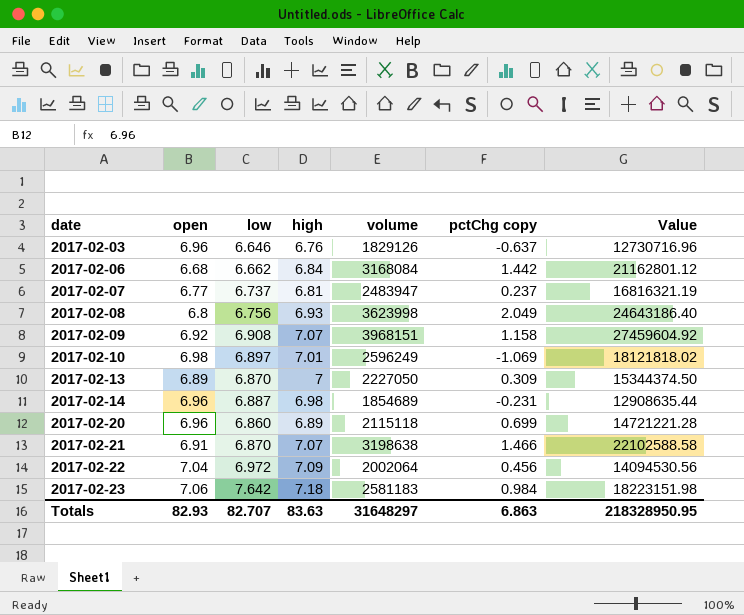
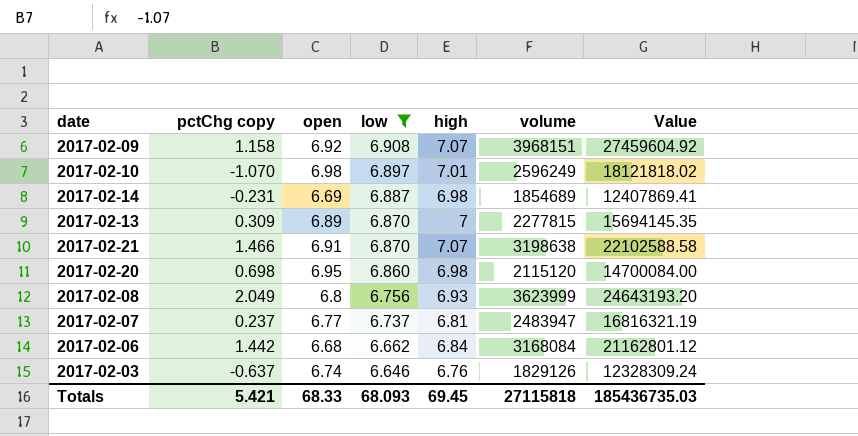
filter: none -> low <= 6.908
row order: date ascending -> low descending
column pctChg copy | position: 6 -> 2
2017-02-10 | pctChg copy: -1.069 -> -1.070
2017-02-14 | open: 6.96 -> 6.69
2017-02-14 | Value: 12908635.44 -> 12407869.41
2017-02-13 | volume: 2227050 -> 2277815
2017-02-13 | Value: 15344374.50 -> 15694145.35
2017-02-20 | pctChg copy: 0.699 -> 0.698
2017-02-20 | open: 6.96 -> 6.95
2017-02-20 | high: 6.89 -> 6.98
2017-02-20 | volume: 2115118 -> 2115120
2017-02-20 | Value: 14721221.28 -> 14700084.00
2017-02-08 | volume: 3623998 -> 3623999
2017-02-08 | Value: 24643186.40 -> 24643193.20
2017-02-03 | open: 6.96 -> 6.74
2017-02-03 | Value: 12730716.96 -> 12328309.24
Totals | pctChg copy: 6.863 -> 5.421
Totals | open: 82.93 -> 68.33
Totals | low: 82.707 -> 68.093
Totals | high: 83.63 -> 69.45
Totals | volume: 31648297 -> 27115818
Totals | Value: 218328950.95 -> 185436735.03

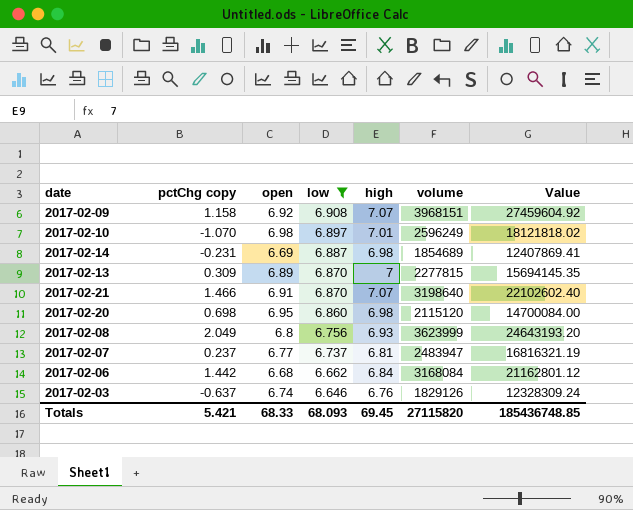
2017-02-21 | volume: 3198638 -> 3198640
2017-02-21 | Value: 22102588.58 -> 22102602.40
Totals | volume: 27115818 -> 27115820
Totals | Value: 185436735.03 -> 185436748.85

